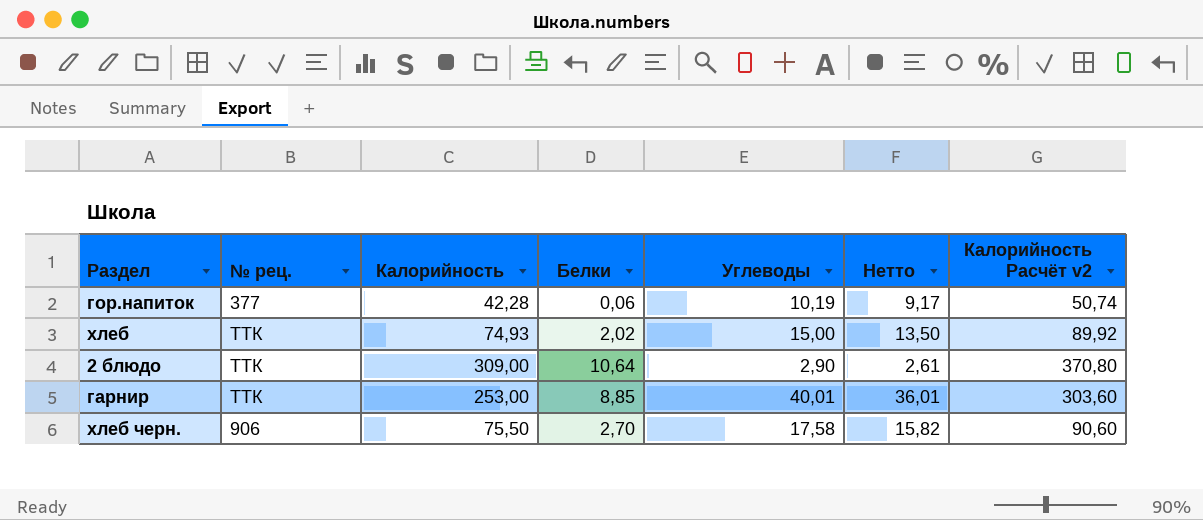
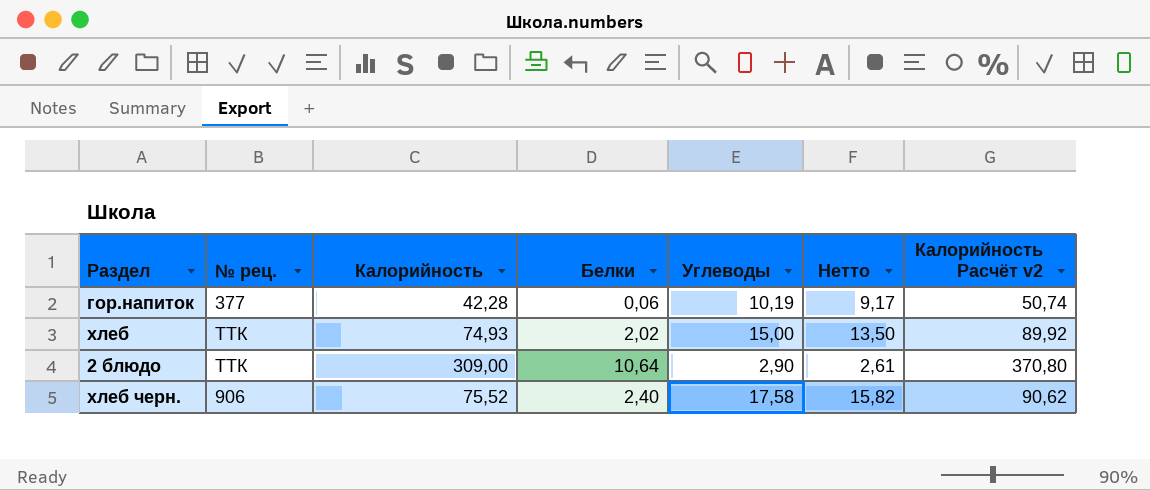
row гарнир: ТТК | 253,00 | 8,85 | 40,01 | 36,01 | 303,60 -> none
хлеб черн. | Калорийность: 75,50 -> 75,52
хлеб черн. | Белки: 2,70 -> 2,40
хлеб черн. | Калорийность Расчёт v2: 90,60 -> 90,62

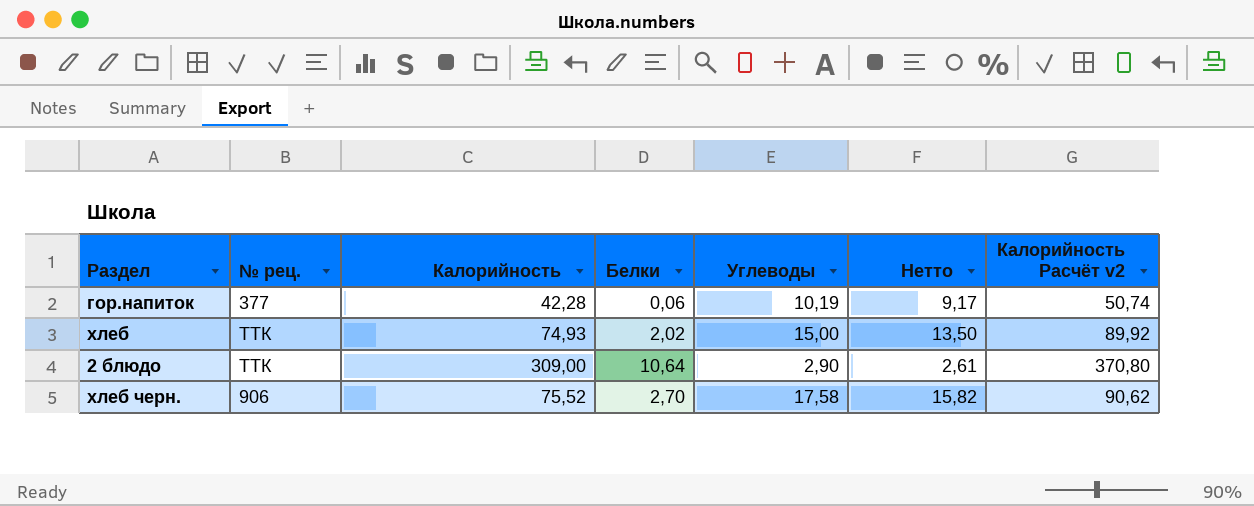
хлеб черн. | Белки: 2,40 -> 2,70

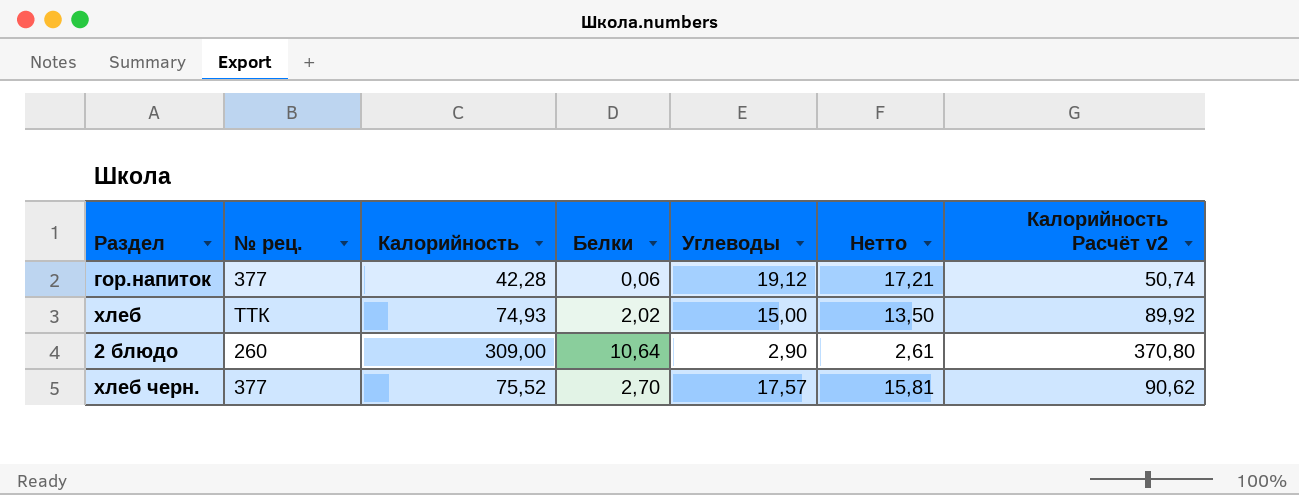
гор.напиток | Углеводы: 10,19 -> 19,12
гор.напиток | Нетто: 9,17 -> 17,21
2 блюдо | № рец.: ТТК -> 260
хлеб черн. | № рец.: 906 -> 377
хлеб черн. | Углеводы: 17,58 -> 17,57
хлеб черн. | Нетто: 15,82 -> 15,81

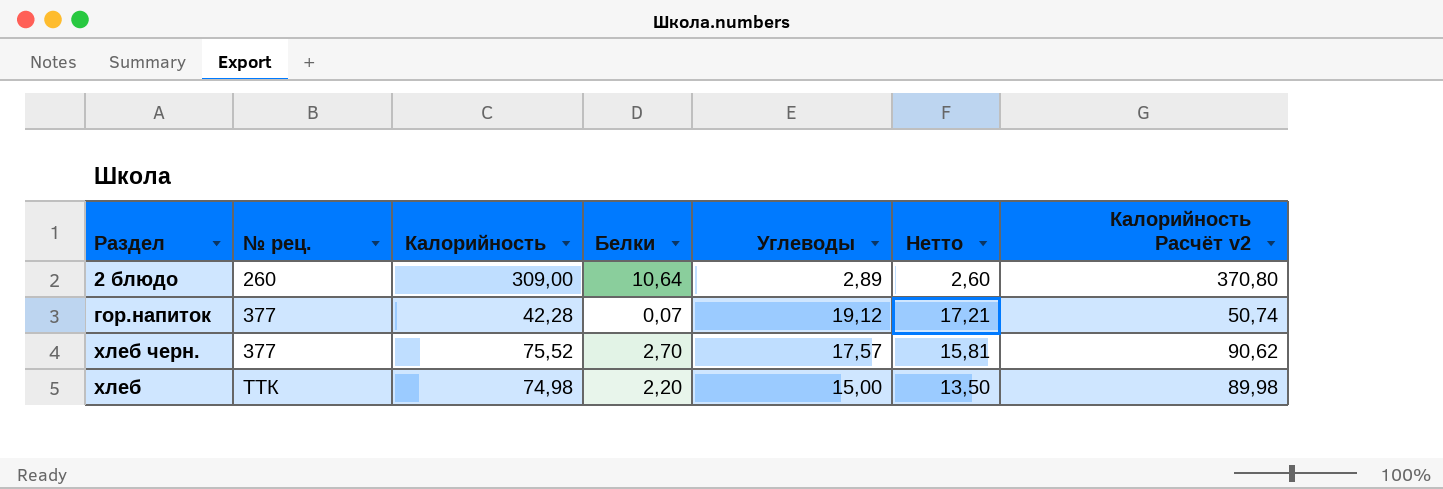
row order: none -> № рец. ascending
2 блюдо | Углеводы: 2,90 -> 2,89
2 блюдо | Нетто: 2,61 -> 2,60
гор.напиток | Белки: 0,06 -> 0,07
хлеб | Калорийность: 74,93 -> 74,98
хлеб | Белки: 2,02 -> 2,20
хлеб | Калорийность Расчёт v2: 89,92 -> 89,98

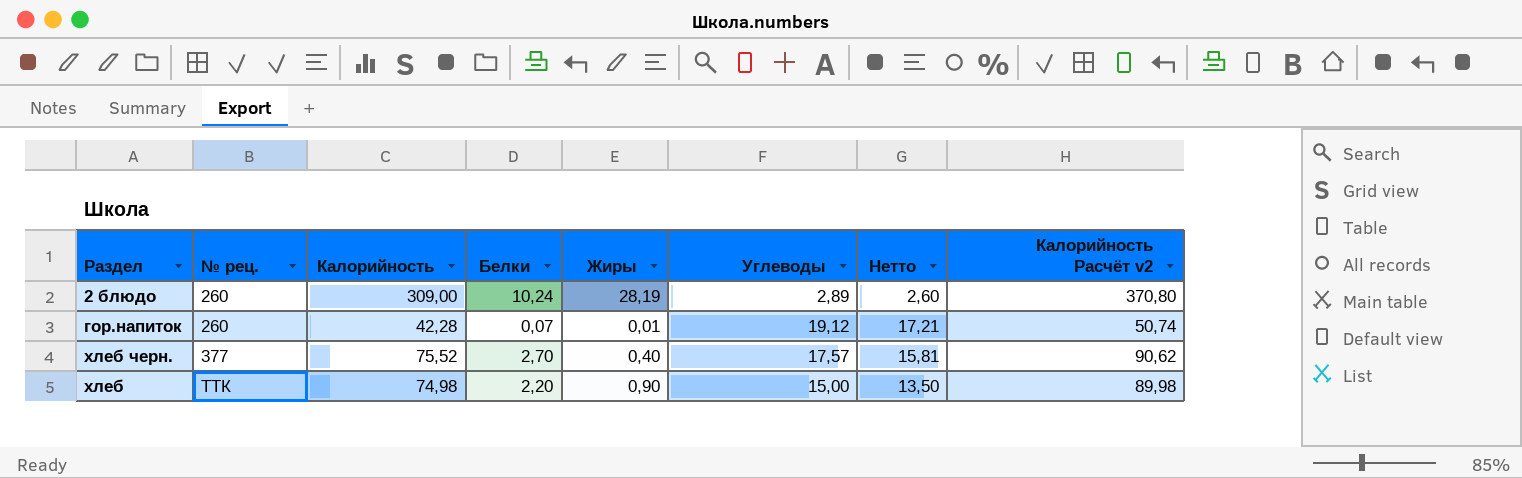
column Жиры | position: none -> 5
2 блюдо | Белки: 10,64 -> 10,24
гор.напиток | № рец.: 377 -> 260

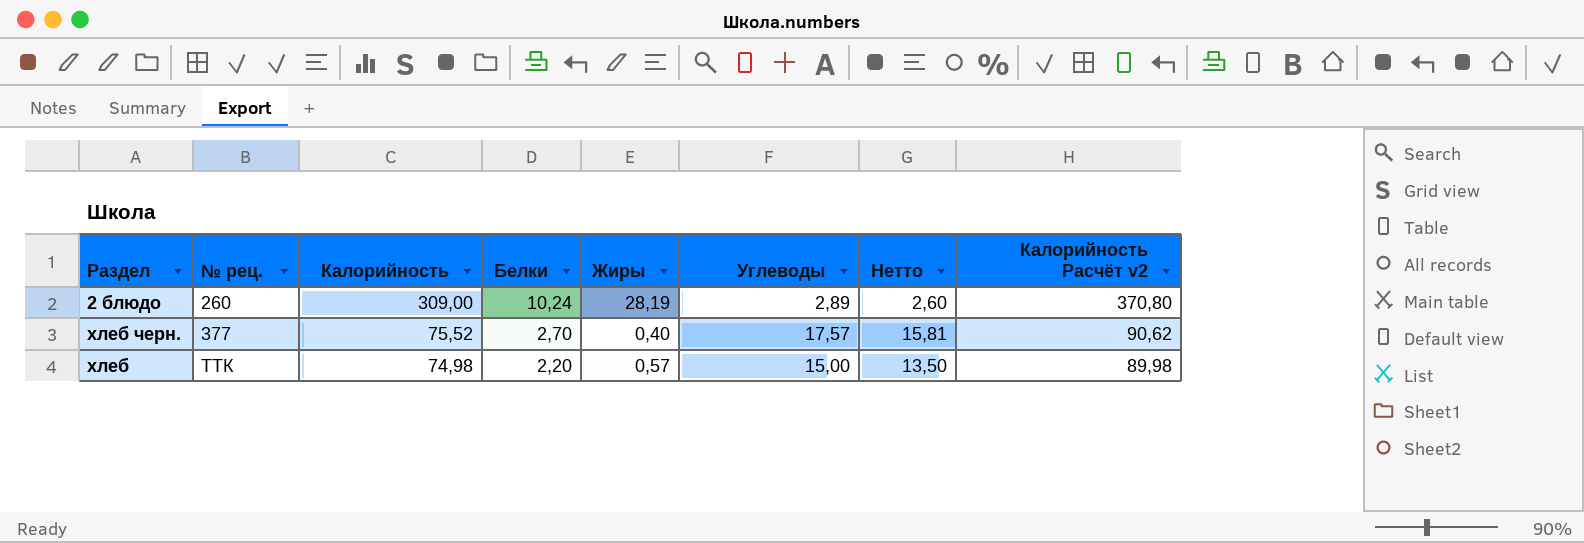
row гор.напиток: 260 | 42,28 | 0,07 | 0,01 | 19,12 | 17,21 | 50,74 -> none
хлеб | Жиры: 0,90 -> 0,57

